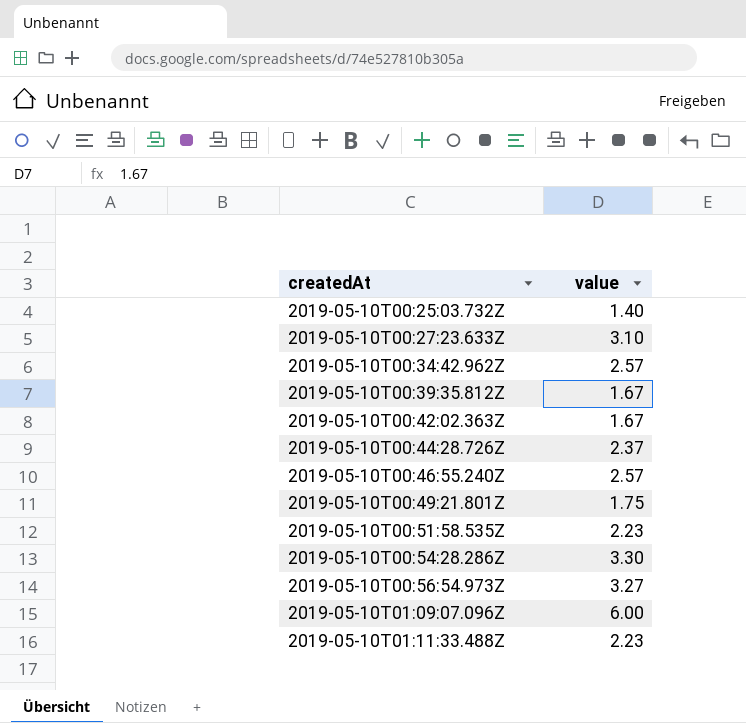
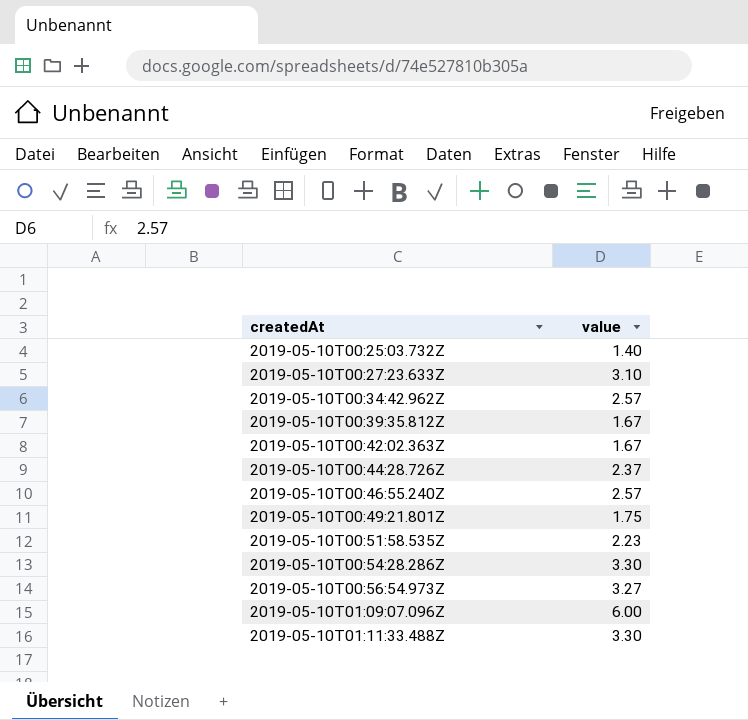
2019-05-10T01:11:33.488Z | value: 2.23 -> 3.30

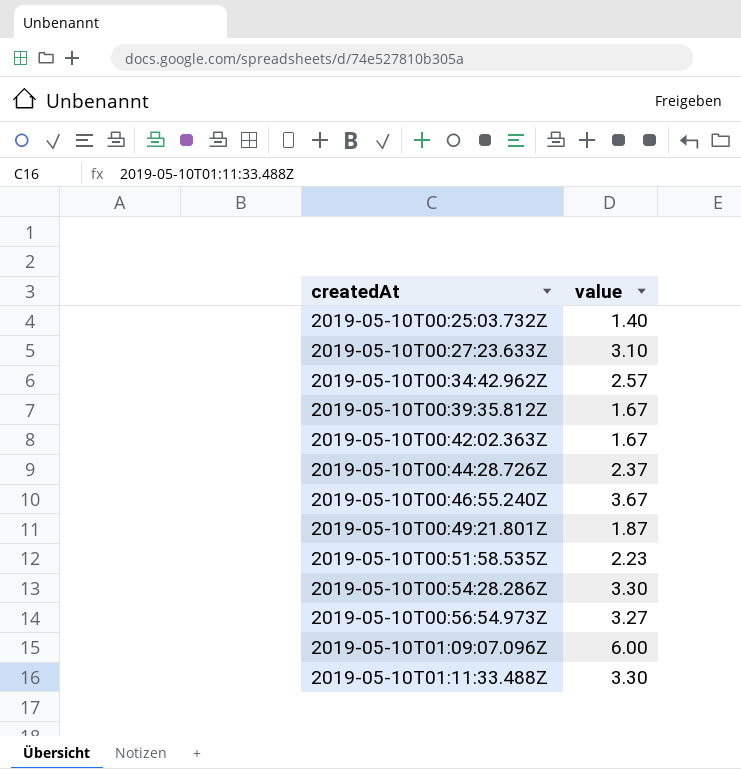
2019-05-10T00:46:55.240Z | value: 2.57 -> 3.67
2019-05-10T00:49:21.801Z | value: 1.75 -> 1.87

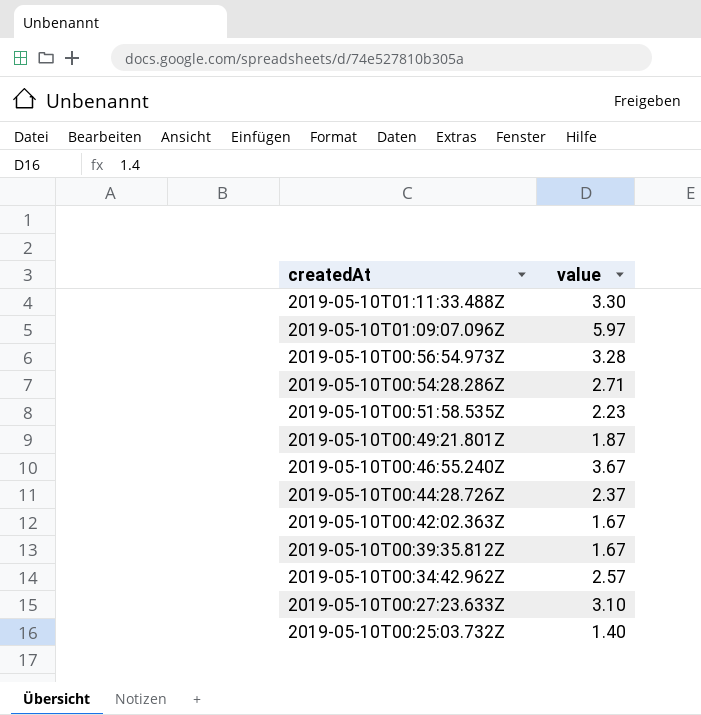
row order: createdAt ascending -> createdAt descending
2019-05-10T01:09:07.096Z | value: 6.00 -> 5.97
2019-05-10T00:56:54.973Z | value: 3.27 -> 3.28
2019-05-10T00:54:28.286Z | value: 3.30 -> 2.71

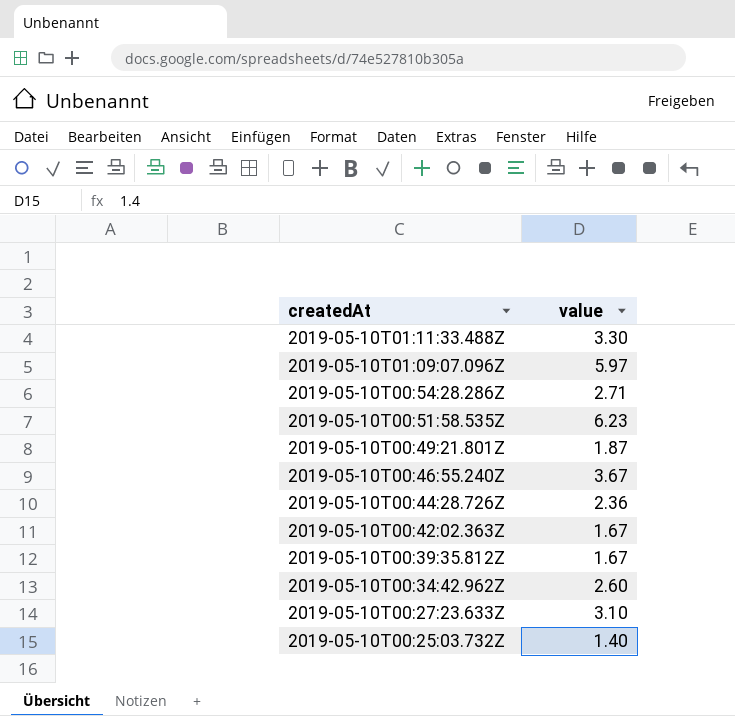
row 2019-05-10T00:56:54.973Z: 3.28 -> none
2019-05-10T00:51:58.535Z | value: 2.23 -> 6.23
2019-05-10T00:44:28.726Z | value: 2.37 -> 2.36
2019-05-10T00:34:42.962Z | value: 2.57 -> 2.60

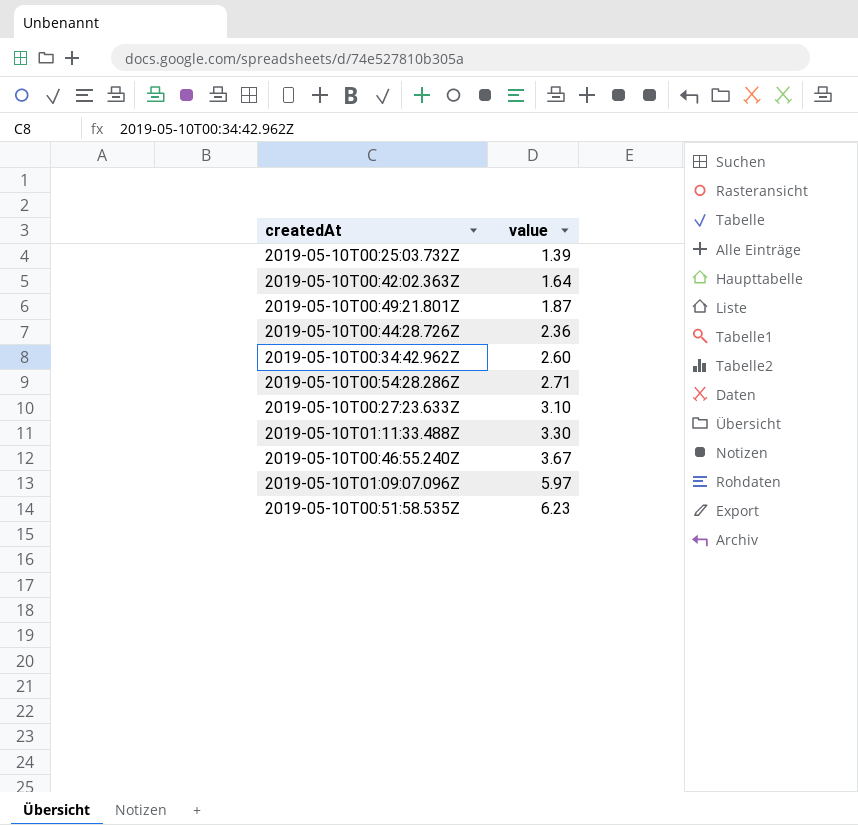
row order: createdAt descending -> value ascending
row 2019-05-10T00:39:35.812Z: 1.67 -> none
2019-05-10T00:25:03.732Z | value: 1.40 -> 1.39
2019-05-10T00:42:02.363Z | value: 1.67 -> 1.64

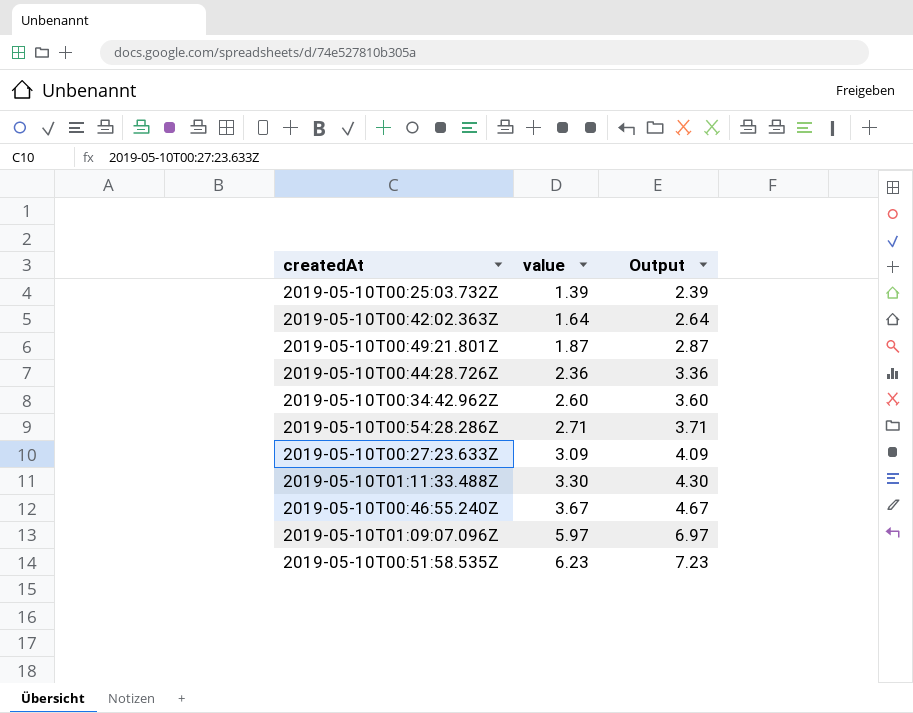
column Output | formula: none -> [value] + 1
2019-05-10T00:27:23.633Z | value: 3.10 -> 3.09

